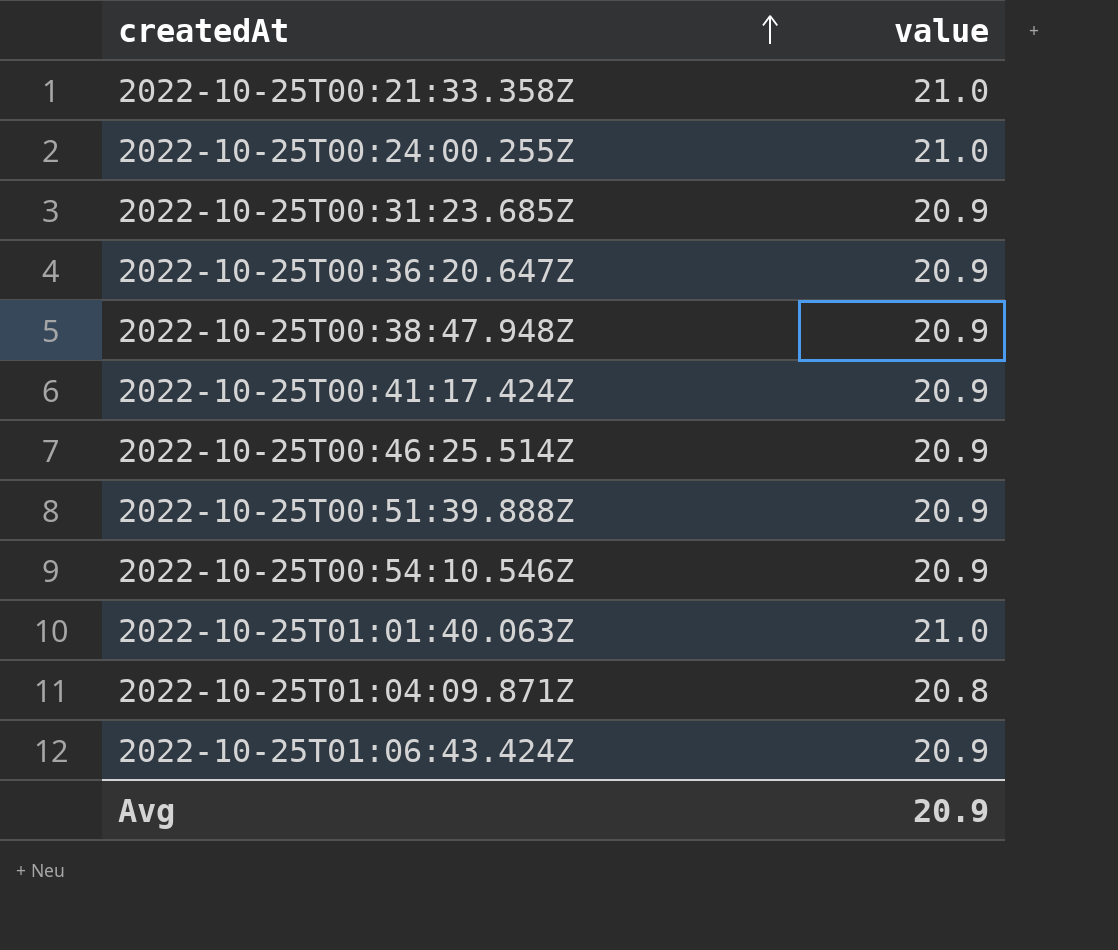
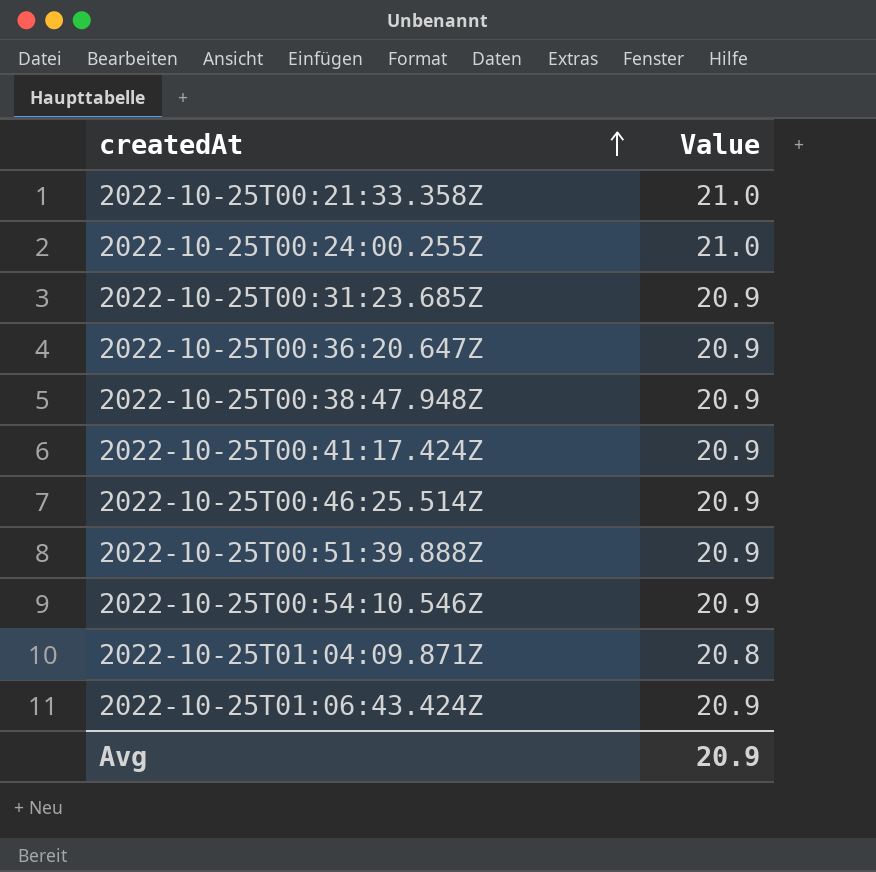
column name: value -> Value
row 2022-10-25T01:01:40.063Z: 21.0 -> none

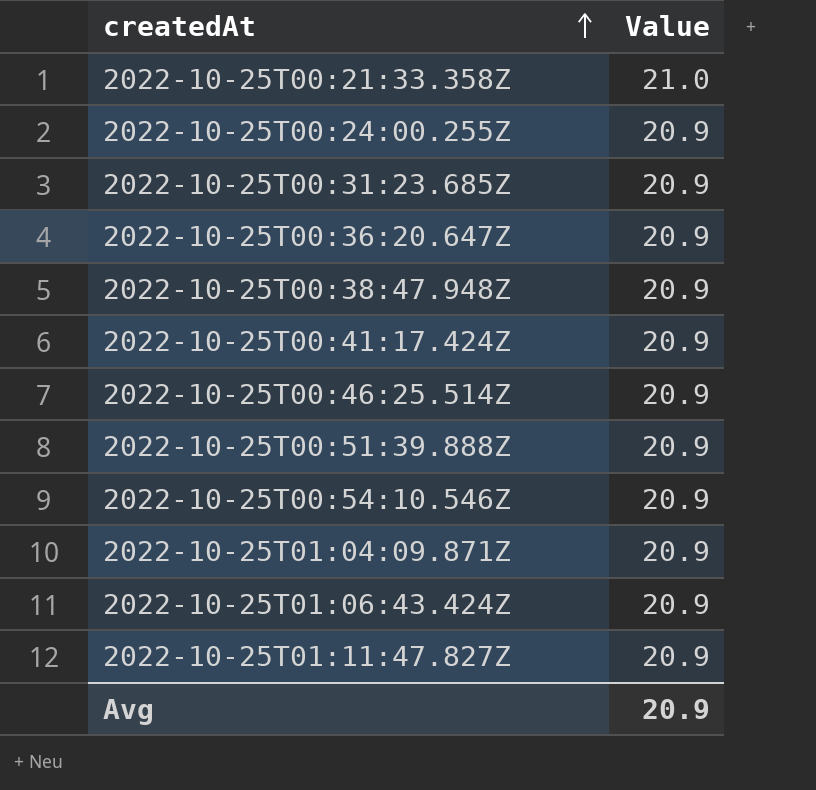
2022-10-25T00:24:00.255Z | Value: 21.0 -> 20.9
2022-10-25T01:04:09.871Z | Value: 20.8 -> 20.9
row 2022-10-25T01:11:47.827Z: none -> 20.9

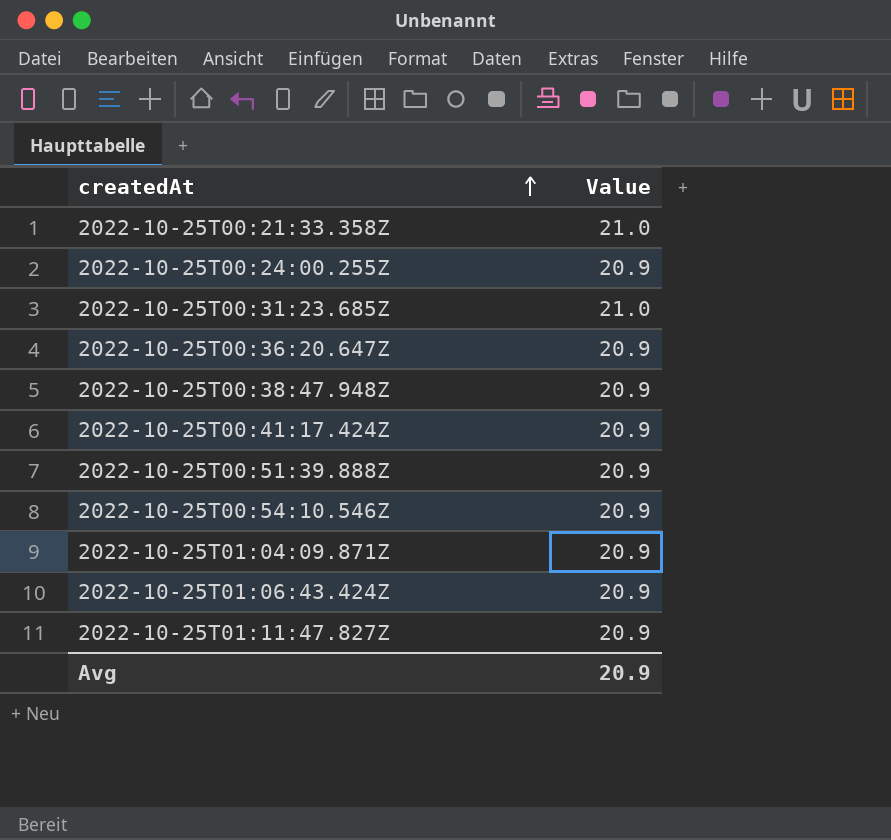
row 2022-10-25T00:46:25.514Z: 20.9 -> none
2022-10-25T00:31:23.685Z | Value: 20.9 -> 21.0

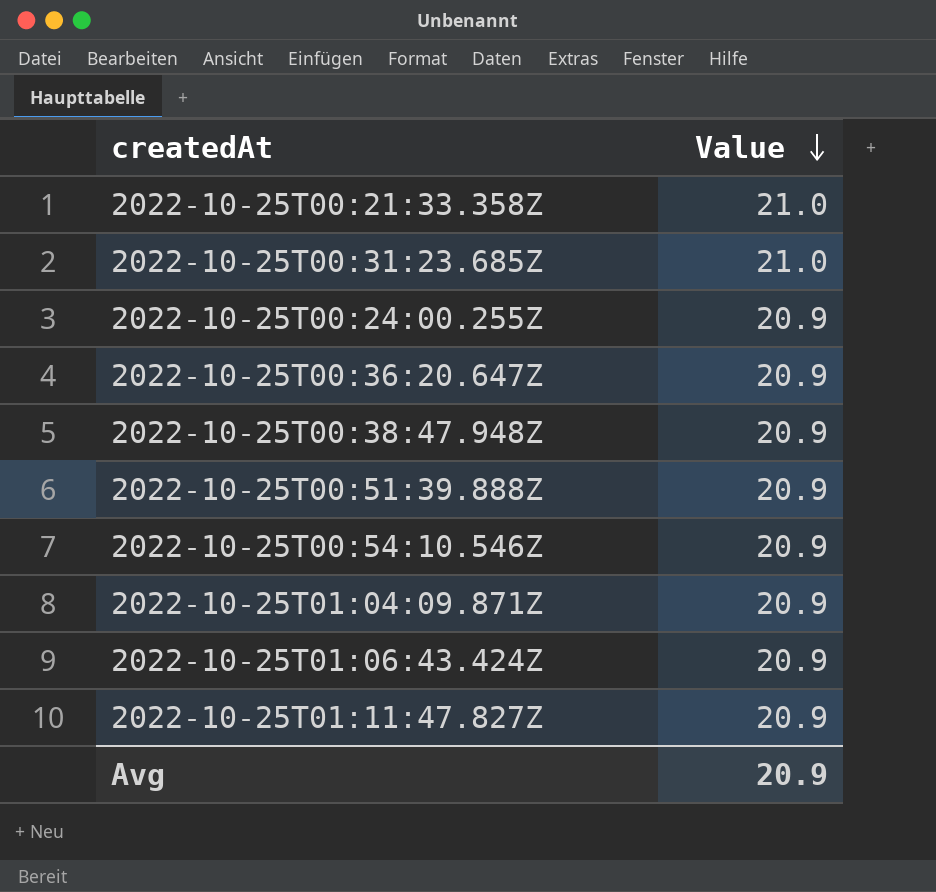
row order: createdAt ascending -> Value descending
row 2022-10-25T00:41:17.424Z: 20.9 -> none

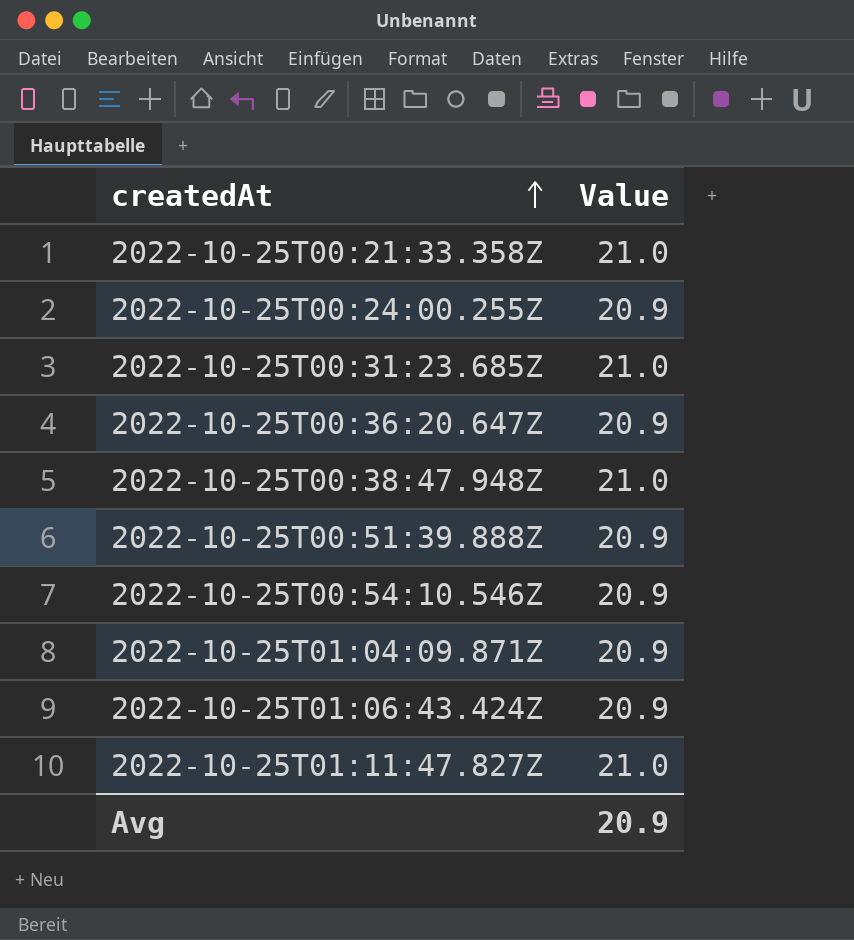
row order: Value descending -> createdAt ascending
2022-10-25T00:38:47.948Z | Value: 20.9 -> 21.0
2022-10-25T01:11:47.827Z | Value: 20.9 -> 21.0

